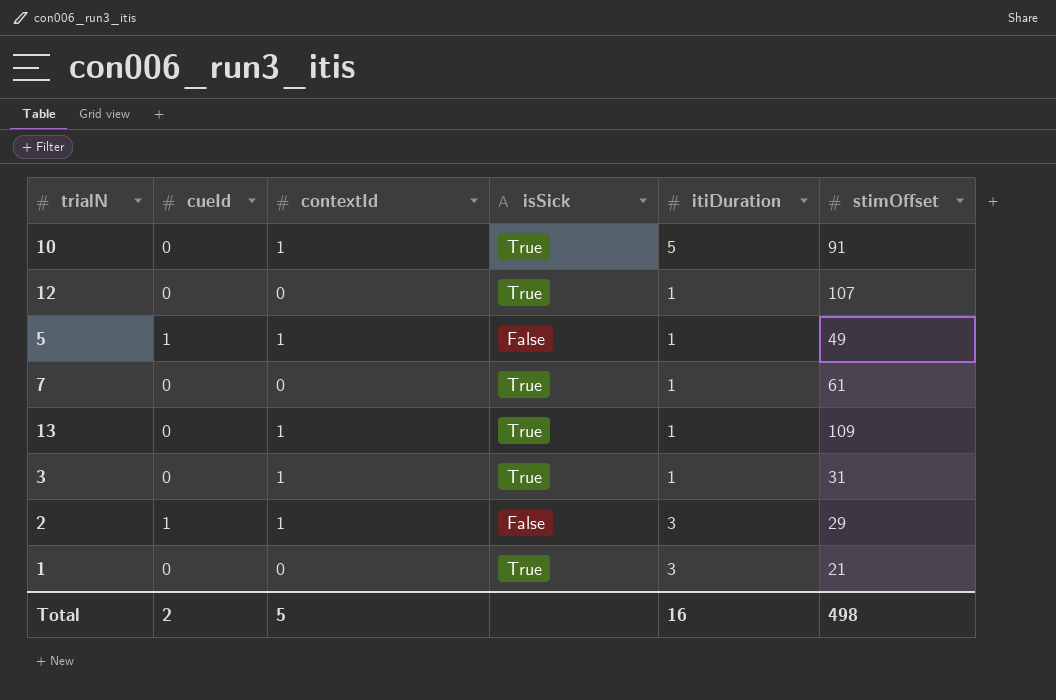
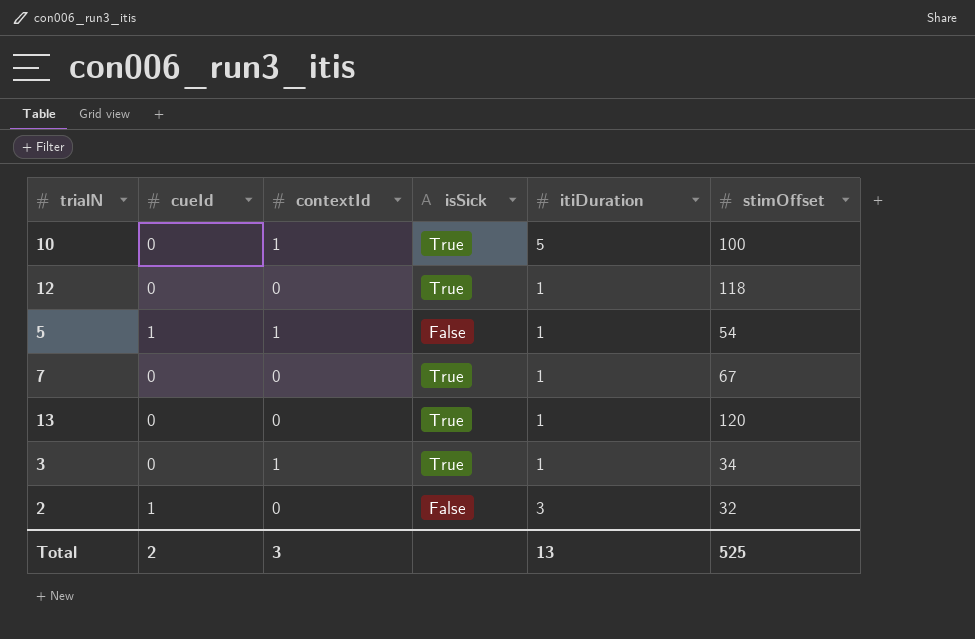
row 1: 0 | 0 | True | 3 | 21 -> none
10 | stimOffset: 91 -> 100
12 | stimOffset: 107 -> 118
5 | stimOffset: 49 -> 54
7 | stimOffset: 61 -> 67
13 | contextId: 1 -> 0
13 | stimOffset: 109 -> 120
3 | stimOffset: 31 -> 34
2 | contextId: 1 -> 0
2 | stimOffset: 29 -> 32
Total | contextId: 5 -> 3
Total | itiDuration: 16 -> 13
Total | stimOffset: 498 -> 525

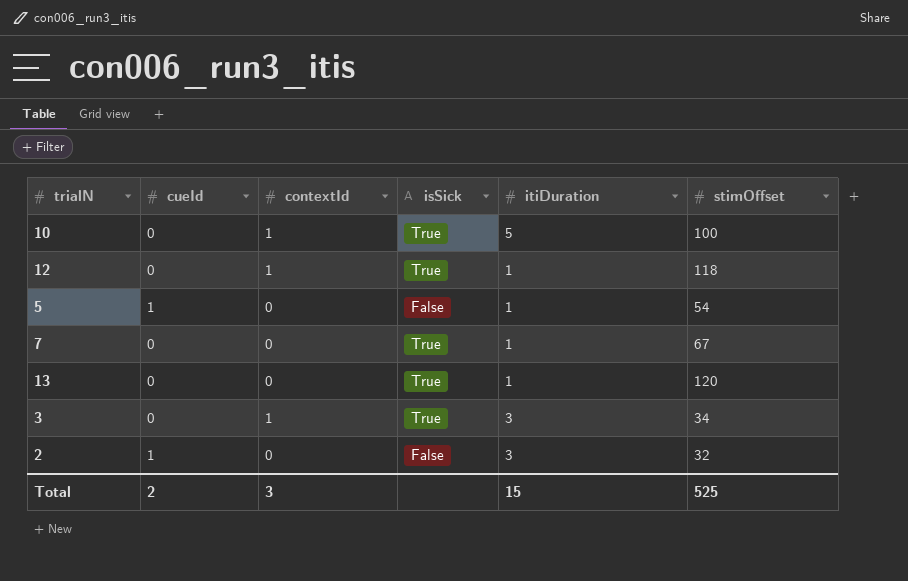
12 | contextId: 0 -> 1
5 | contextId: 1 -> 0
3 | itiDuration: 1 -> 3
Total | itiDuration: 13 -> 15

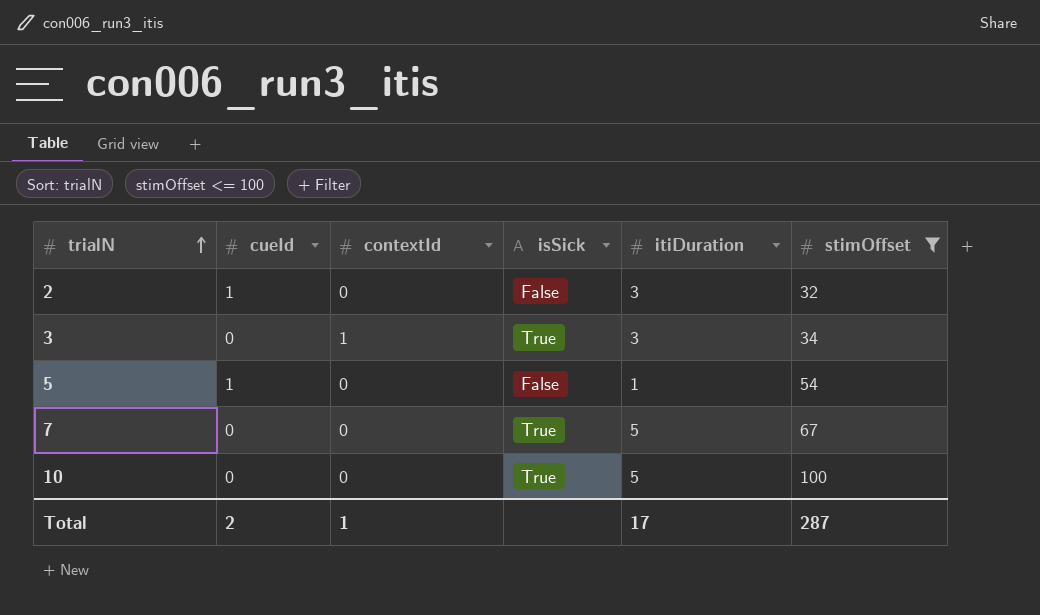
filter: none -> stimOffset <= 100
row order: none -> trialN ascending
7 | itiDuration: 1 -> 5
10 | contextId: 1 -> 0
Total | contextId: 3 -> 1
Total | itiDuration: 15 -> 17
Total | stimOffset: 525 -> 287

